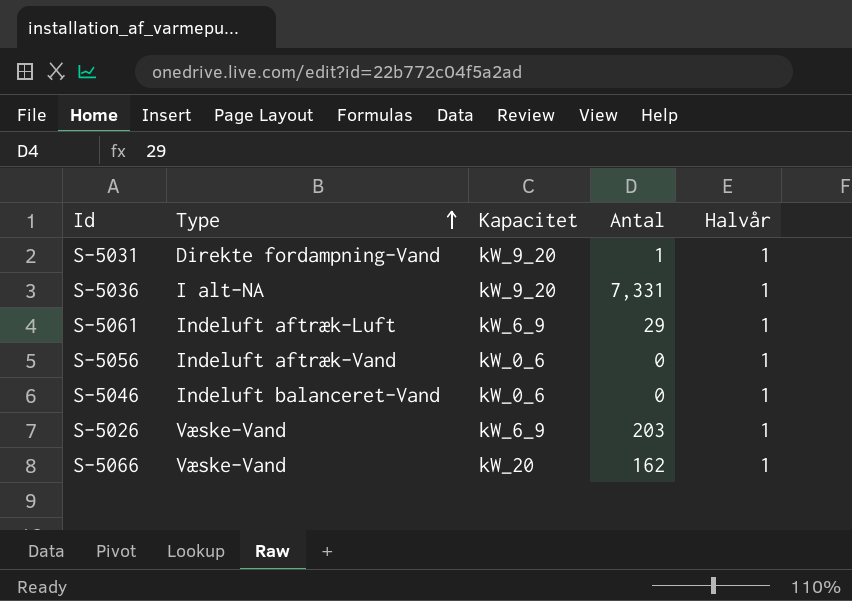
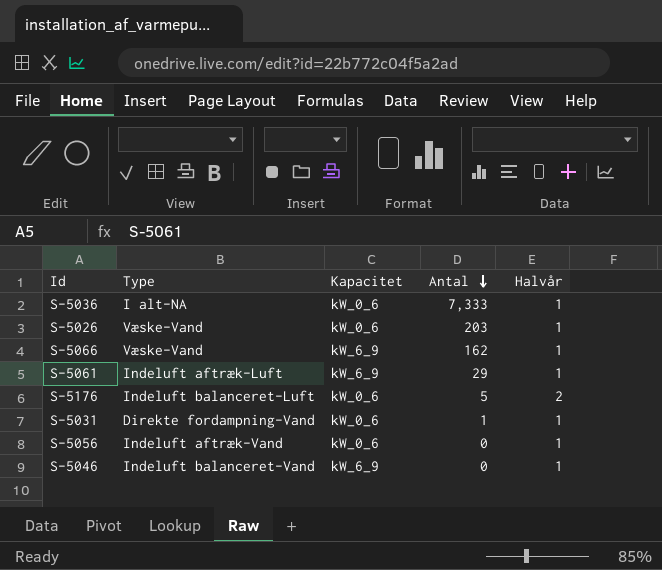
row order: Type ascending -> Antal descending
S-5036 | Kapacitet: kW_9_20 -> kW_0_6
S-5036 | Antal: 7,331 -> 7,333
S-5026 | Kapacitet: kW_6_9 -> kW_0_6
S-5066 | Kapacitet: kW_20 -> kW_6_9
row S-5176: none -> Indeluft balanceret-Luft | kW_0_6 | 5 | 2
S-5031 | Kapacitet: kW_9_20 -> kW_0_6
S-5046 | Kapacitet: kW_0_6 -> kW_6_9

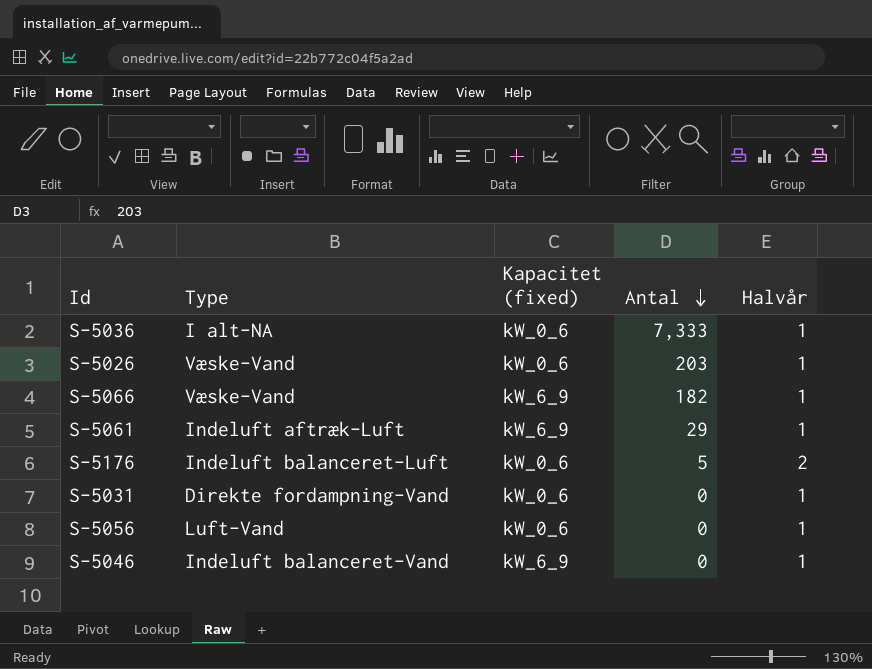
column name: Kapacitet -> Kapacitet (fixed)
S-5066 | Antal: 162 -> 182
S-5031 | Antal: 1 -> 0
S-5056 | Type: Indeluft aftræk-Vand -> Luft-Vand

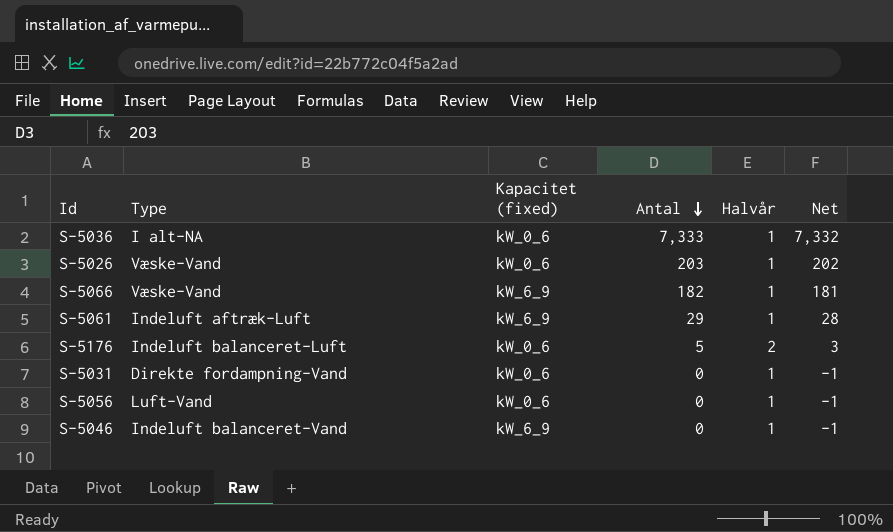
column Net | formula: none -> [Antal] - [Halvår]

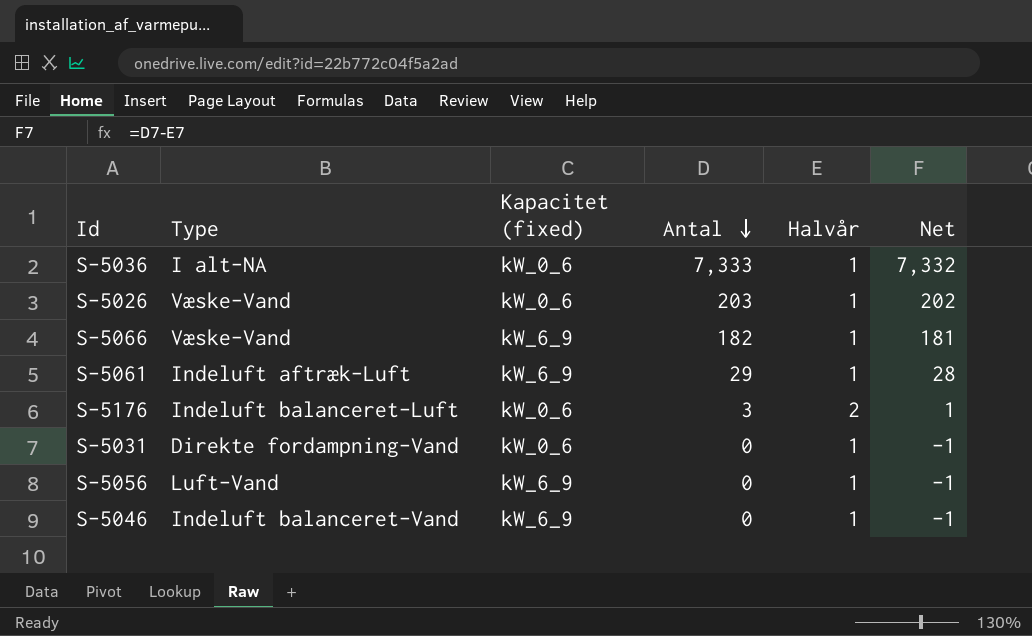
S-5176 | Antal: 5 -> 3
S-5176 | Net: 3 -> 1
S-5056 | Kapacitet (fixed): kW_0_6 -> kW_6_9

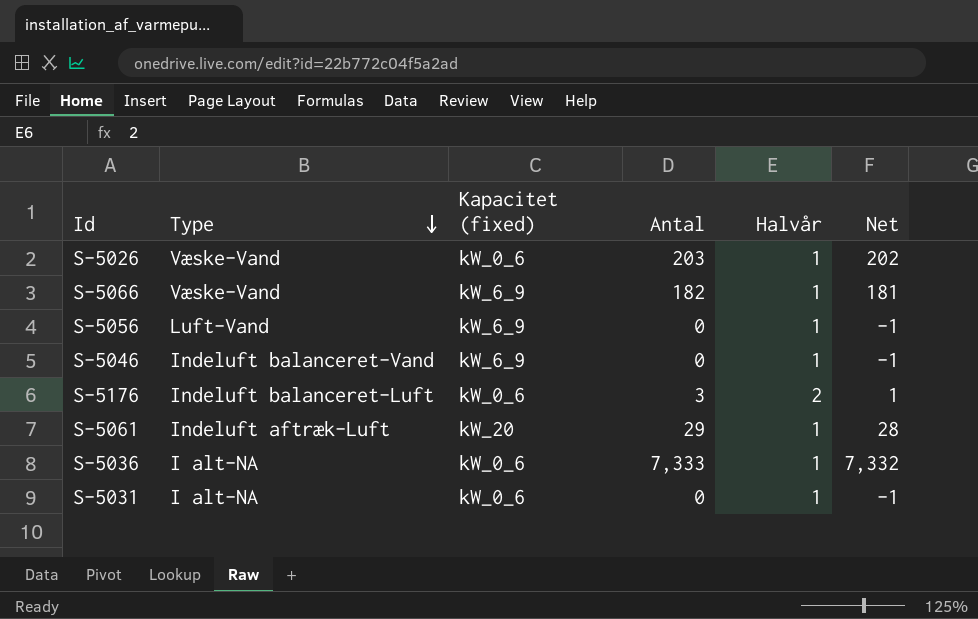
row order: Antal descending -> Type descending
S-5061 | Kapacitet (fixed): kW_6_9 -> kW_20
S-5031 | Type: Direkte fordampning-Vand -> I alt-NA

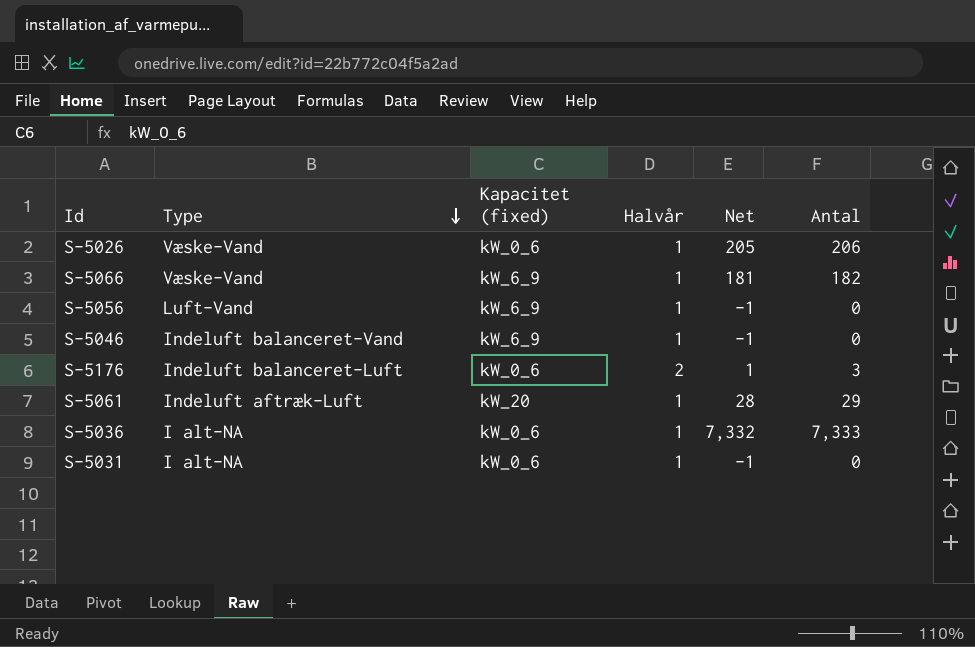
column Antal | position: 4 -> 6
S-5026 | Net: 202 -> 205
S-5026 | Antal: 203 -> 206

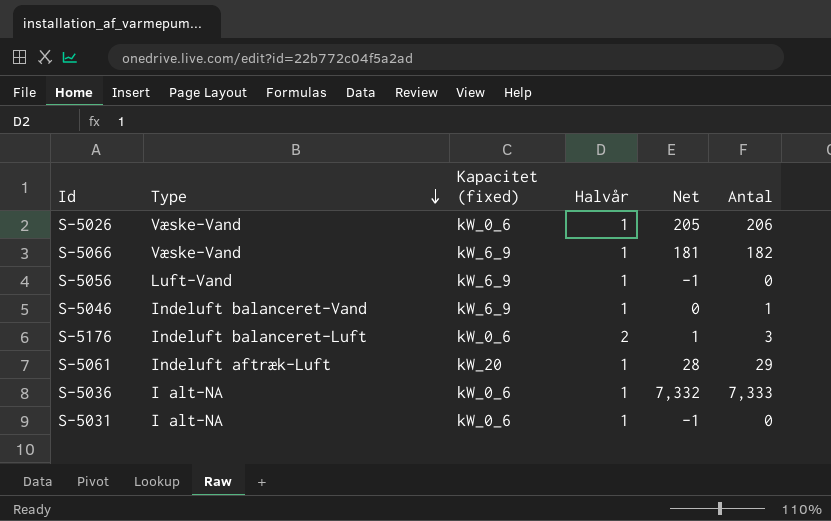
S-5046 | Net: -1 -> 0
S-5046 | Antal: 0 -> 1

